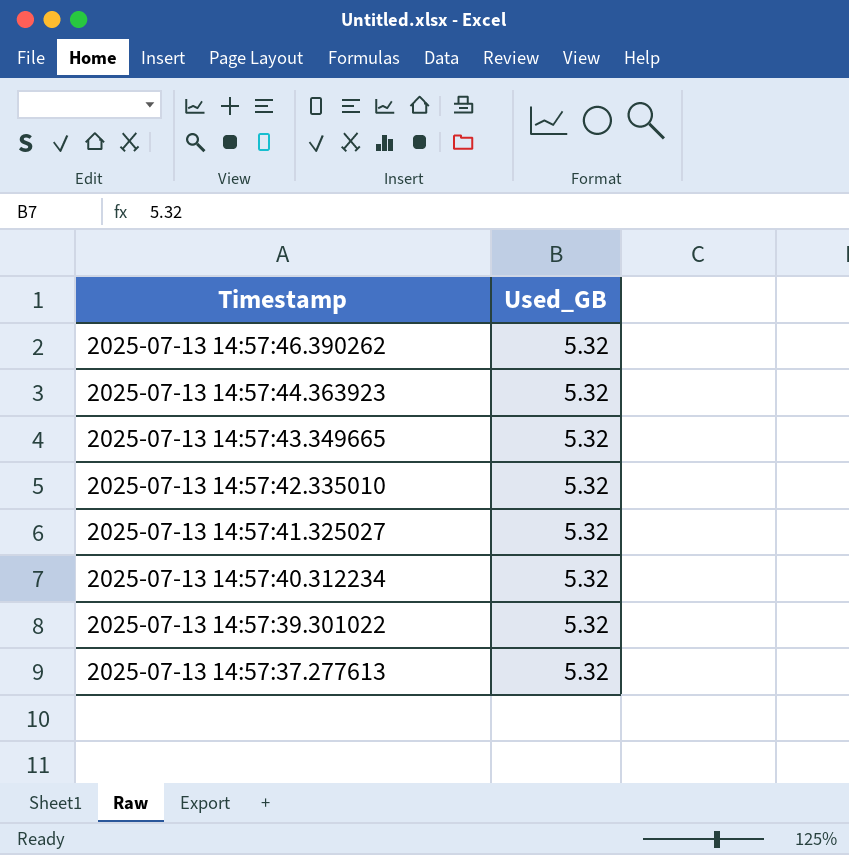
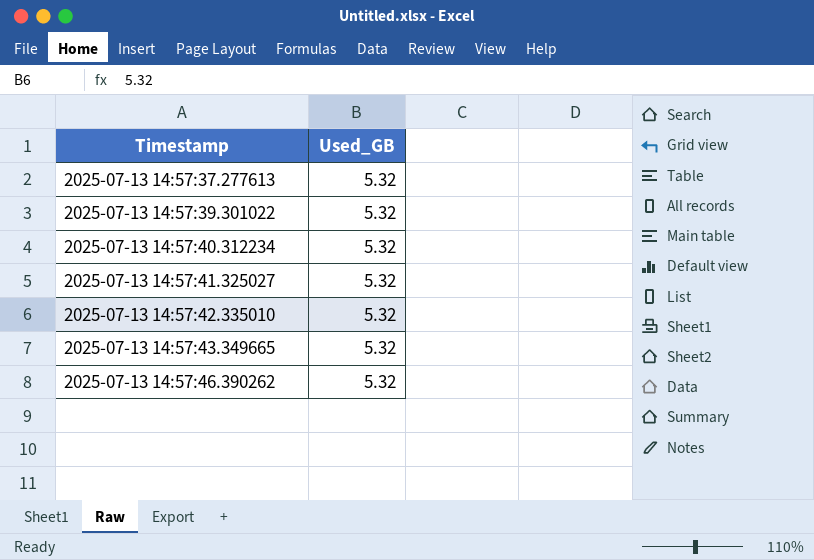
row order: Timestamp descending -> Timestamp ascending
row 2025-07-13 14:57:44.363923: 5.32 -> none

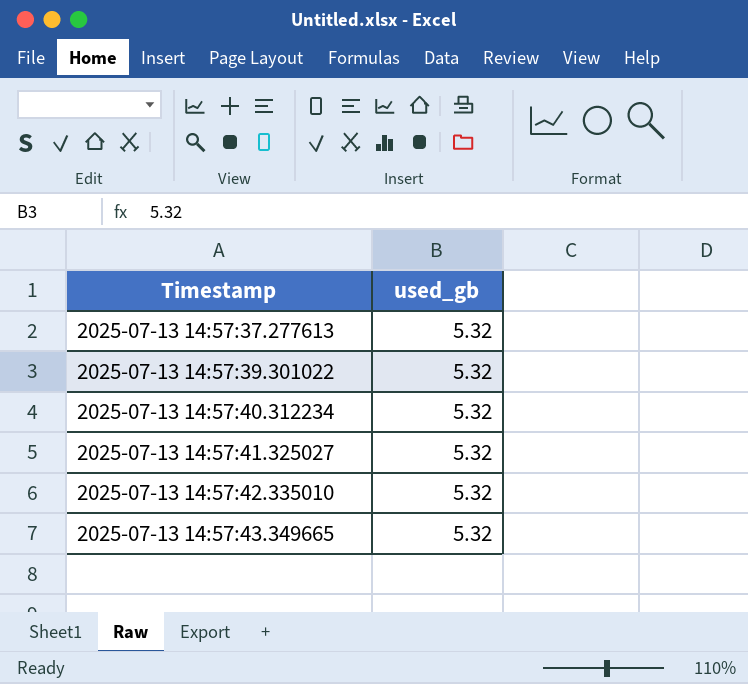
column name: Used_GB -> used_gb
row 2025-07-13 14:57:46.390262: 5.32 -> none

